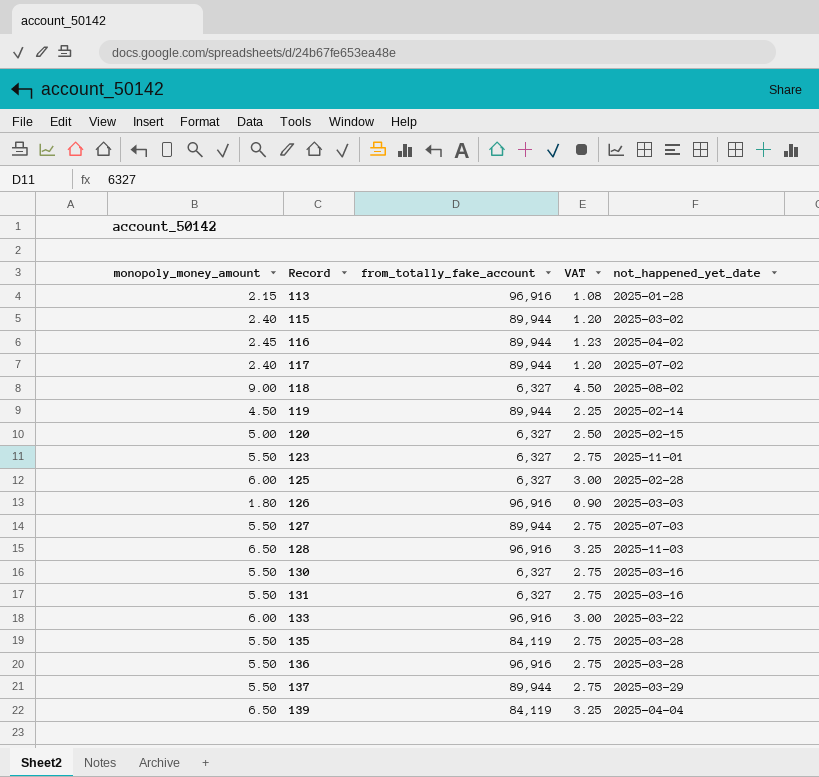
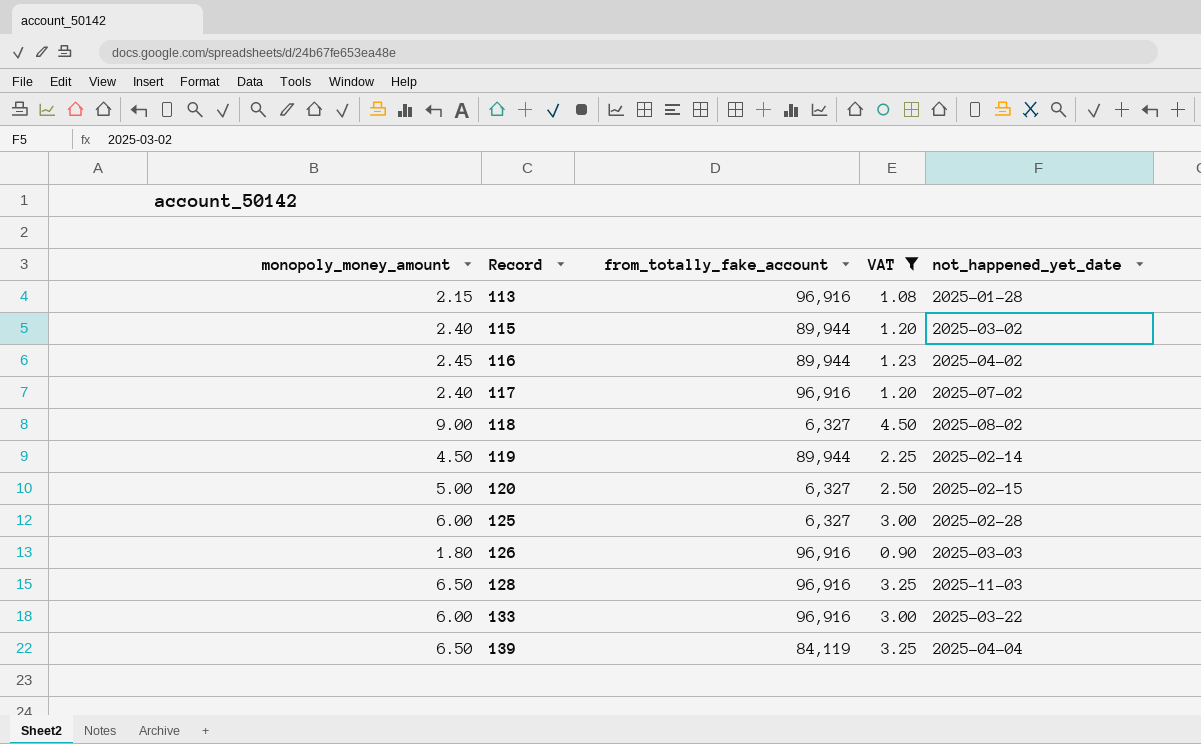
filter: none -> VAT != 2.75
117 | from_totally_fake_account: 89,944 -> 96,916

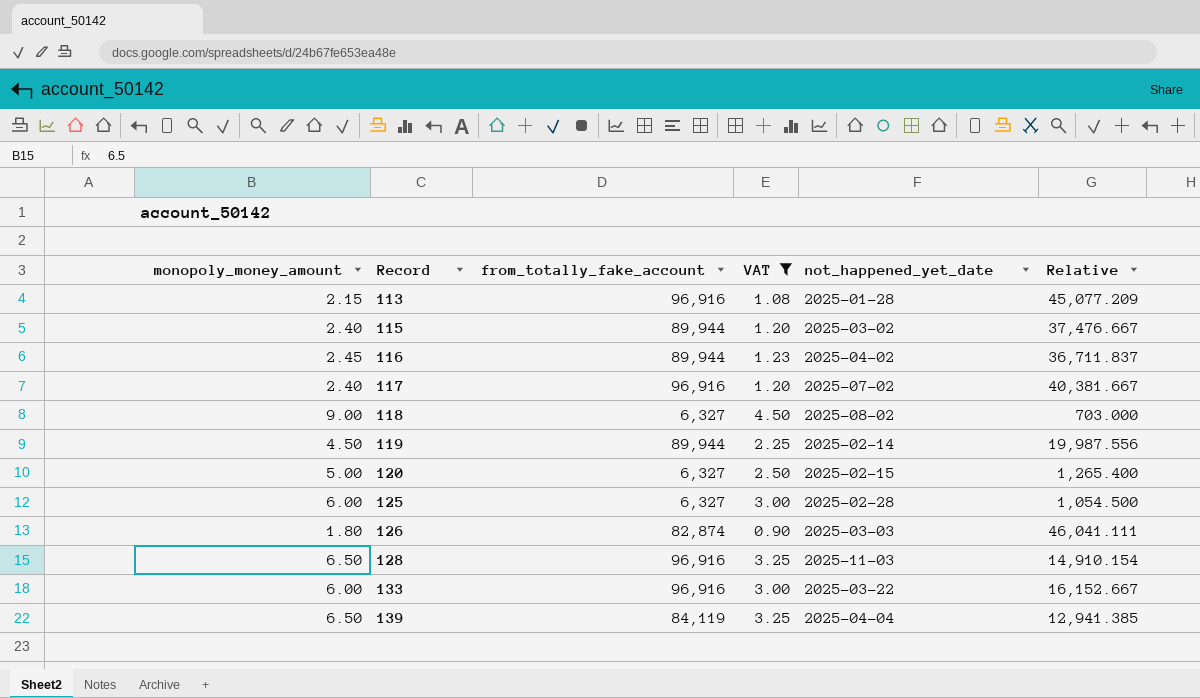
column Relative | formula: none -> [from_totally_fake_account] / [monopoly_money_amount]
126 | from_totally_fake_account: 96,916 -> 82,874

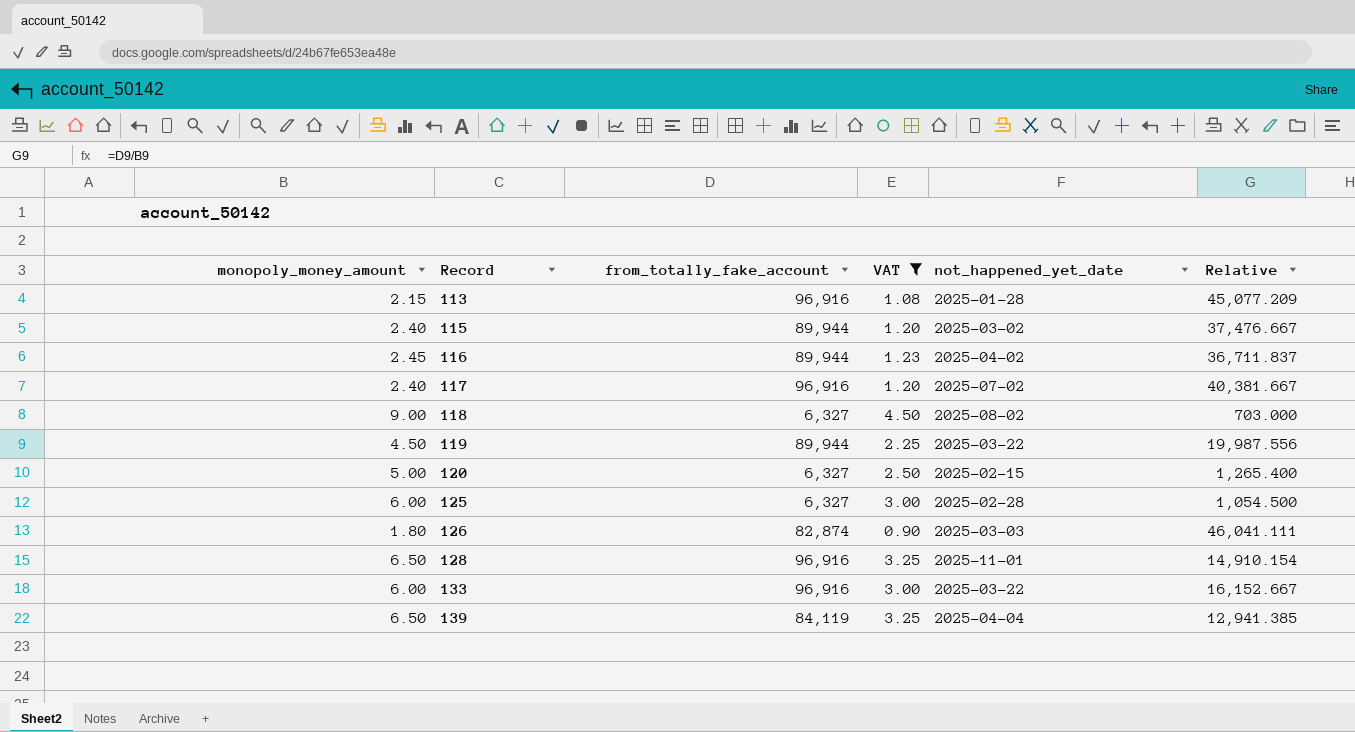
119 | not_happened_yet_date: 2025-02-14 -> 2025-03-22
128 | not_happened_yet_date: 2025-11-03 -> 2025-11-01

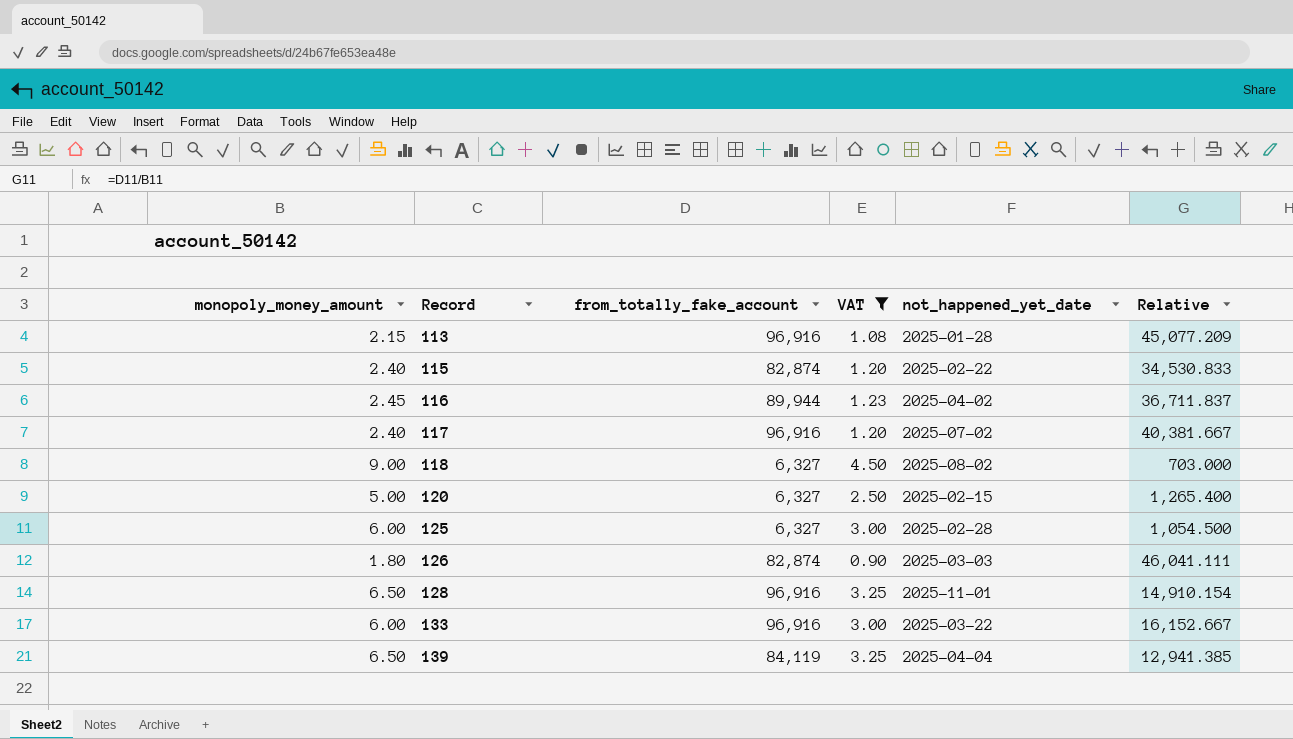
row 119: 4.50 | 89,944 | 2.25 | 2025-03-22 | 19,987.556 -> none
115 | from_totally_fake_account: 89,944 -> 82,874
115 | not_happened_yet_date: 2025-03-02 -> 2025-02-22
115 | Relative: 37,476.667 -> 34,530.833

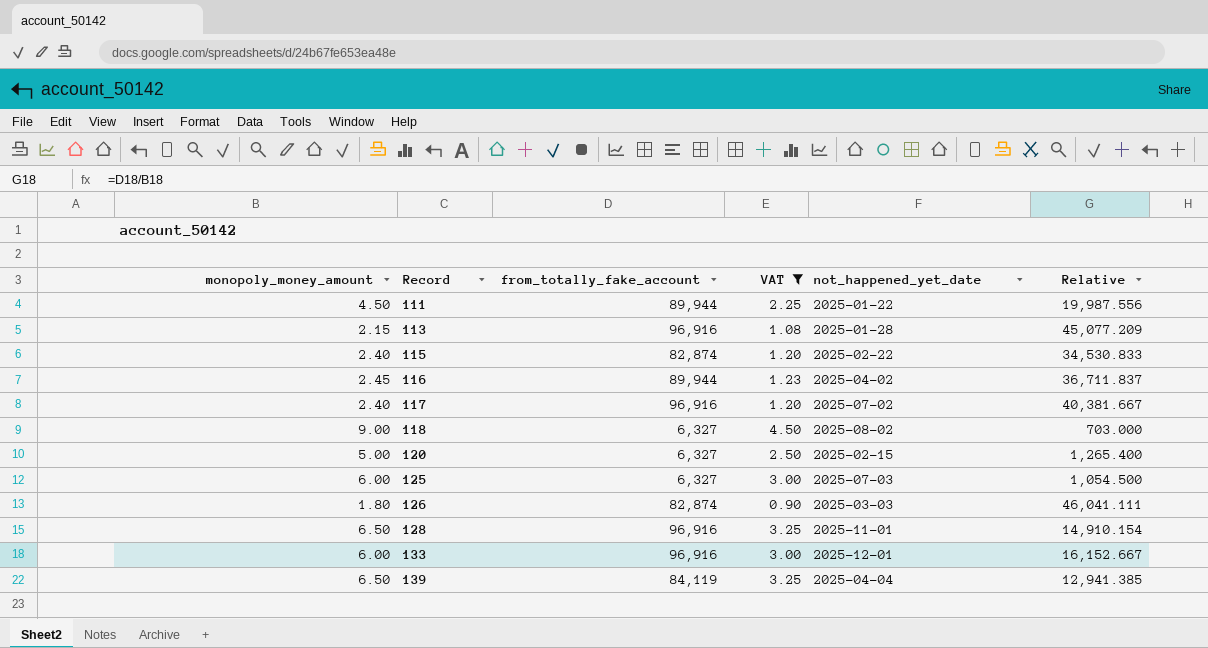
row 111: none -> 4.50 | 89,944 | 2.25 | 2025-01-22 | 19,987.556
125 | not_happened_yet_date: 2025-02-28 -> 2025-07-03
133 | not_happened_yet_date: 2025-03-22 -> 2025-12-01

